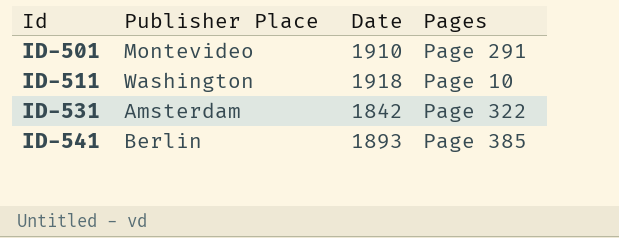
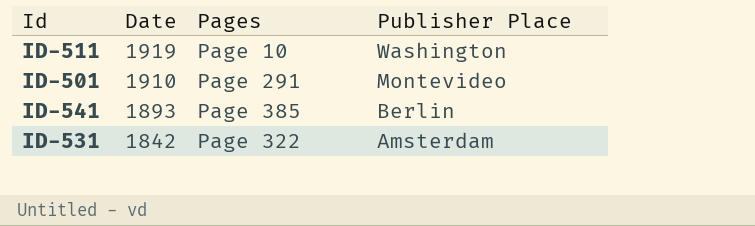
row order: Id ascending -> Date descending
column Publisher Place | position: 2 -> 4
ID-511 | Date: 1918 -> 1919

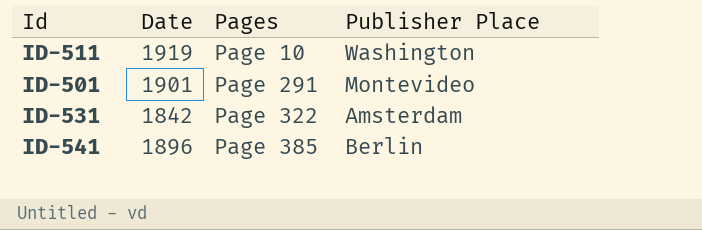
row order: Date descending -> Pages ascending
ID-501 | Date: 1910 -> 1901
ID-541 | Date: 1893 -> 1896

